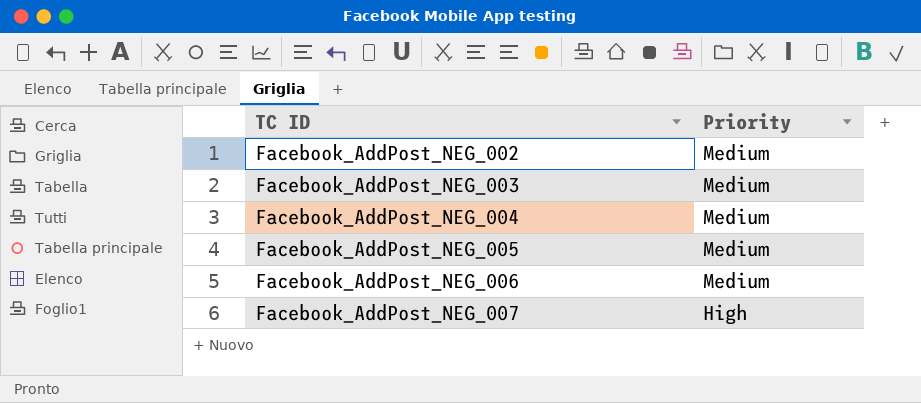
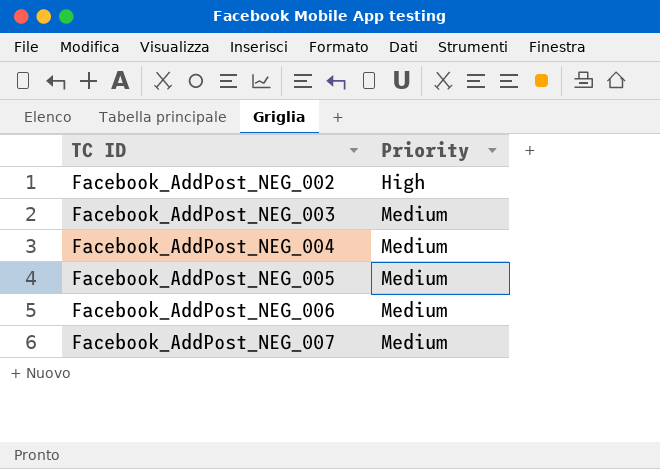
Facebook_AddPost_NEG_002 | Priority: Medium -> High
Facebook_AddPost_NEG_007 | Priority: High -> Medium

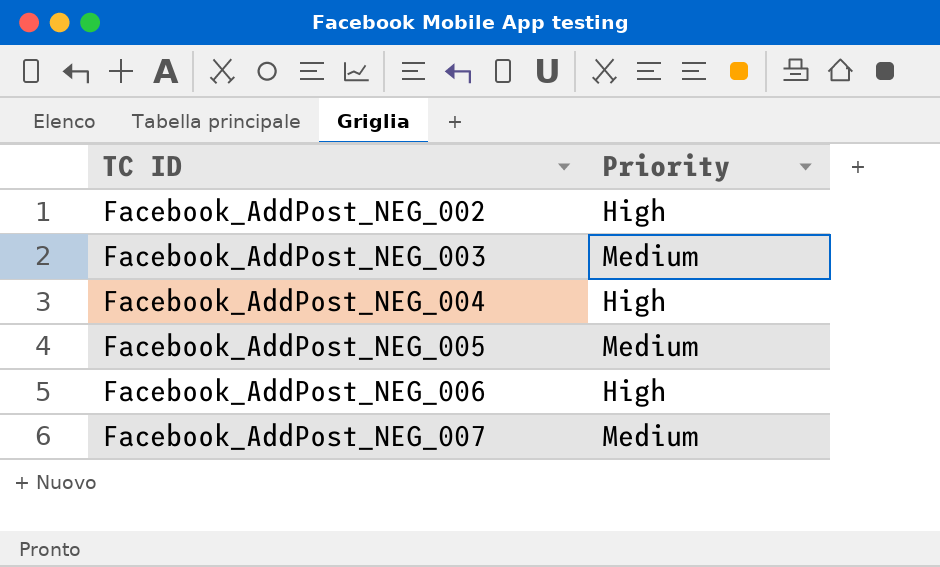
Facebook_AddPost_NEG_004 | Priority: Medium -> High
Facebook_AddPost_NEG_006 | Priority: Medium -> High

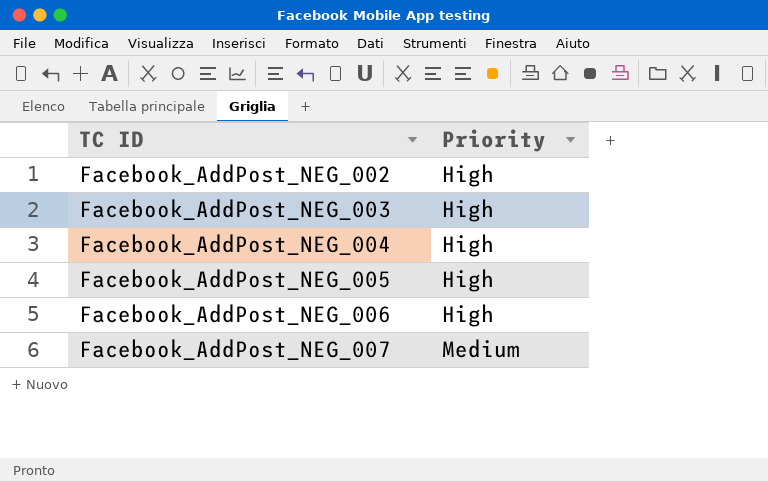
Facebook_AddPost_NEG_003 | Priority: Medium -> High
Facebook_AddPost_NEG_005 | Priority: Medium -> High

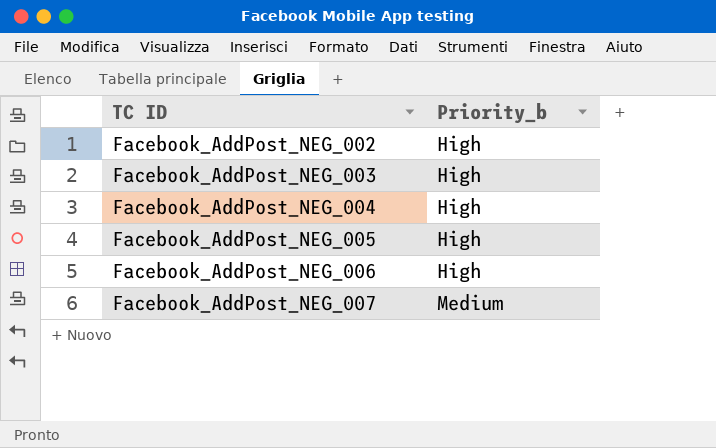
column name: Priority -> Priority_b

